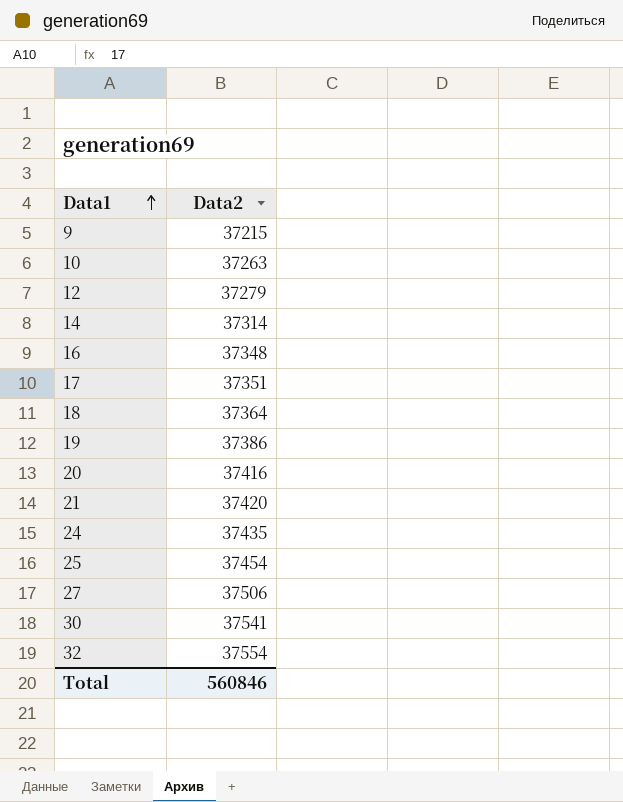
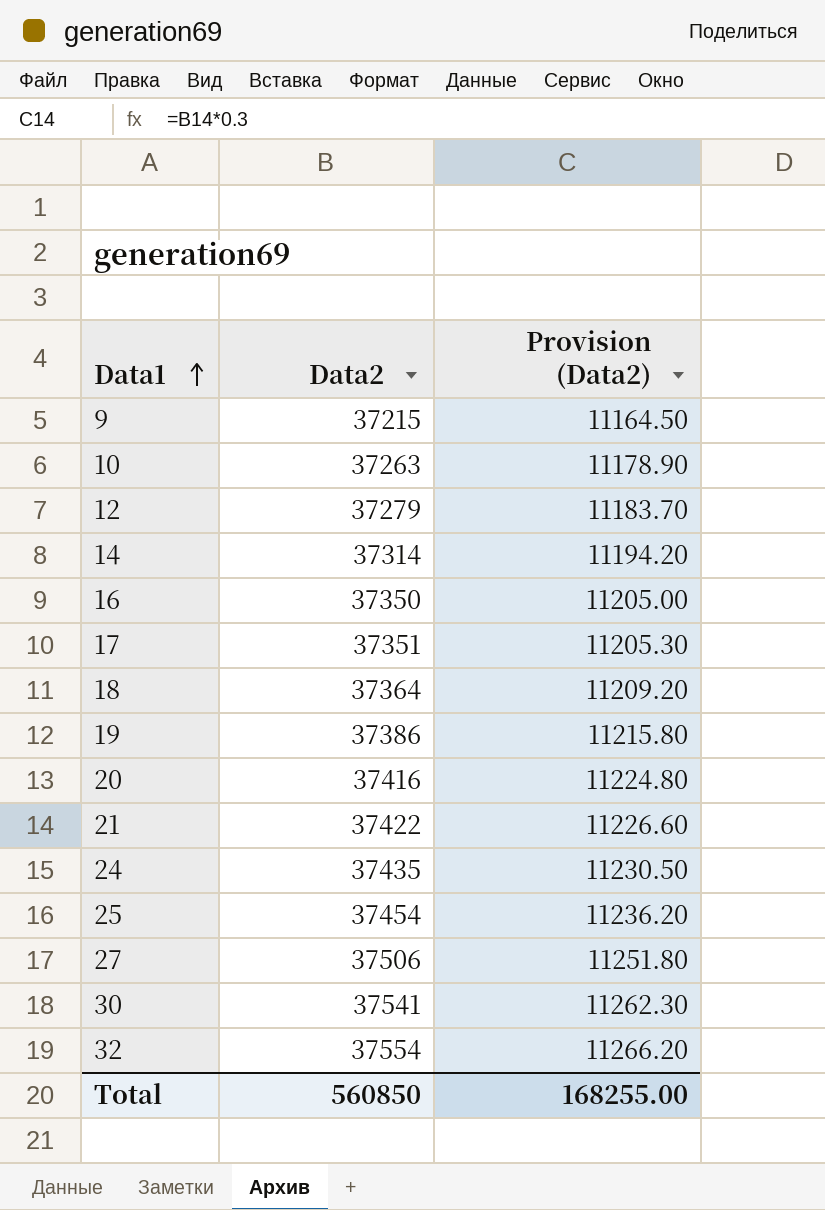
column Provision (Data2) | formula: none -> [Data2] * 0.3
16 | Data2: 37348 -> 37350
21 | Data2: 37420 -> 37422
Total | Data2: 560846 -> 560850

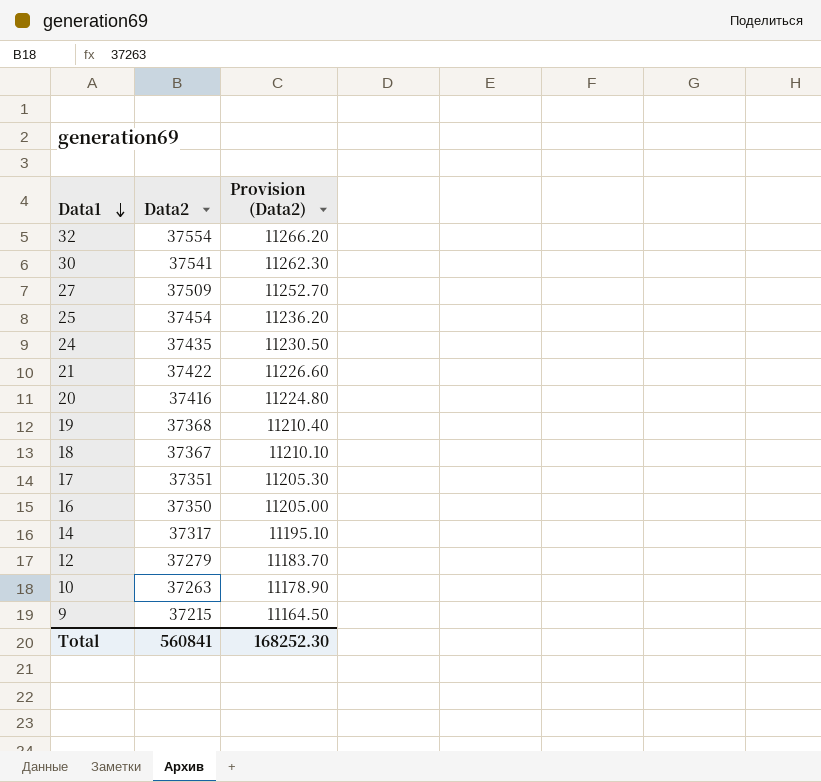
row order: Data1 ascending -> Data1 descending
27 | Data2: 37506 -> 37509
27 | Provision (Data2): 11251.80 -> 11252.70
19 | Data2: 37386 -> 37368
19 | Provision (Data2): 11215.80 -> 11210.40
18 | Data2: 37364 -> 37367
18 | Provision (Data2): 11209.20 -> 11210.10
14 | Data2: 37314 -> 37317
14 | Provision (Data2): 11194.20 -> 11195.10
Total | Data2: 560850 -> 560841
Total | Provision (Data2): 168255.00 -> 168252.30

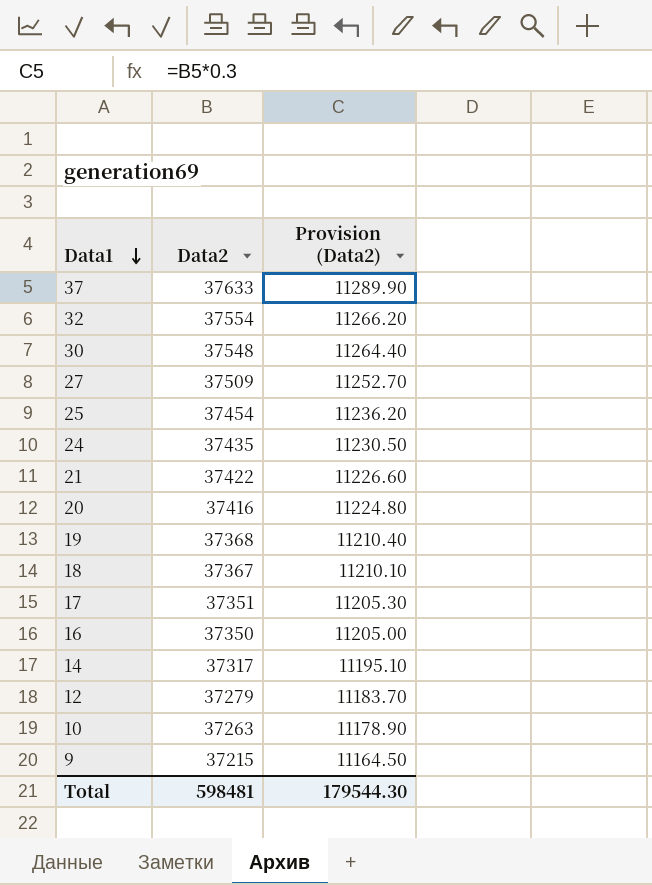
row 37: none -> 37633 | 11289.90
30 | Data2: 37541 -> 37548
30 | Provision (Data2): 11262.30 -> 11264.40
Total | Data2: 560841 -> 598481
Total | Provision (Data2): 168252.30 -> 179544.30

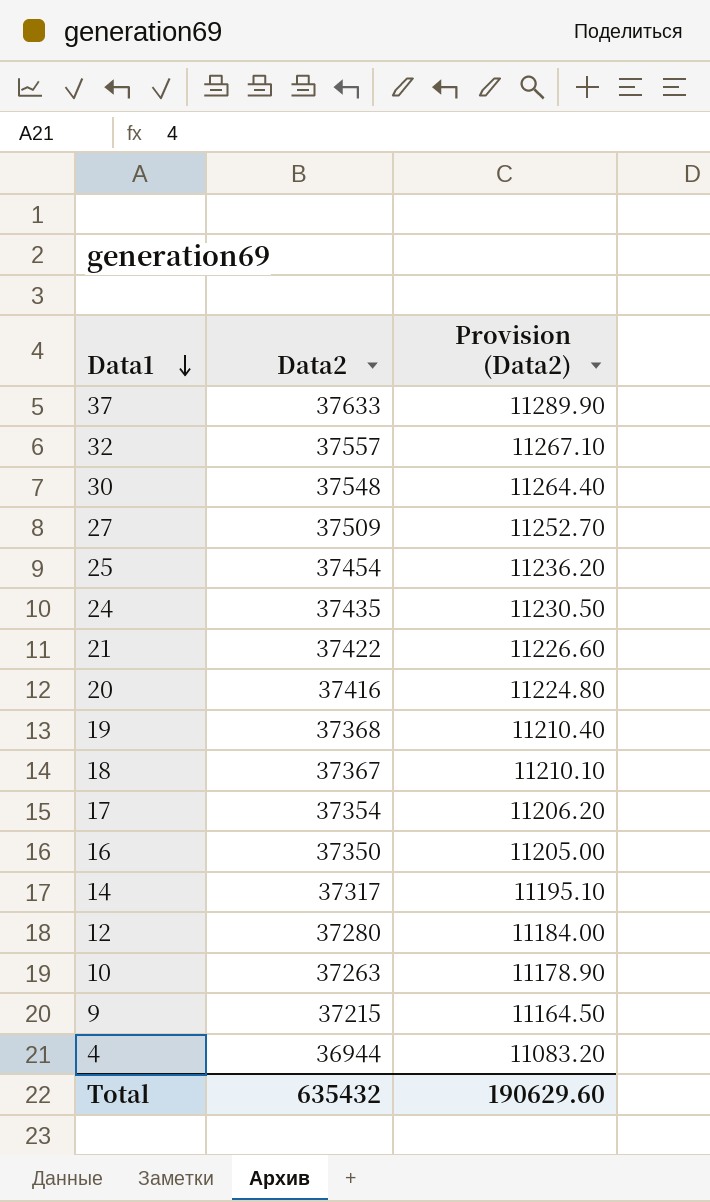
32 | Data2: 37554 -> 37557
32 | Provision (Data2): 11266.20 -> 11267.10
17 | Data2: 37351 -> 37354
17 | Provision (Data2): 11205.30 -> 11206.20
12 | Data2: 37279 -> 37280
12 | Provision (Data2): 11183.70 -> 11184.00
row 4: none -> 36944 | 11083.20
Total | Data2: 598481 -> 635432
Total | Provision (Data2): 179544.30 -> 190629.60

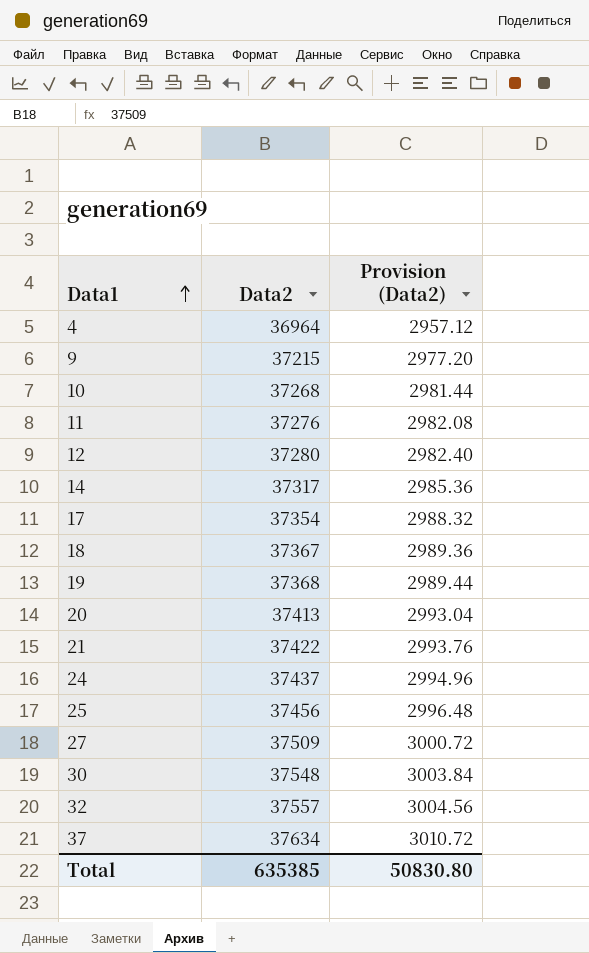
row order: Data1 descending -> Data1 ascending
column Provision (Data2) | formula: [Data2] * 0.3 -> [Data2] * 0.08
row 16: 37350 | 11205.00 -> none
4 | Data2: 36944 -> 36964
10 | Data2: 37263 -> 37268
row 11: none -> 37276 | 2982.08
20 | Data2: 37416 -> 37413
24 | Data2: 37435 -> 37437
25 | Data2: 37454 -> 37456
37 | Data2: 37633 -> 37634
Total | Data2: 635432 -> 635385
Total | Provision (Data2): 190629.60 -> 50830.80

